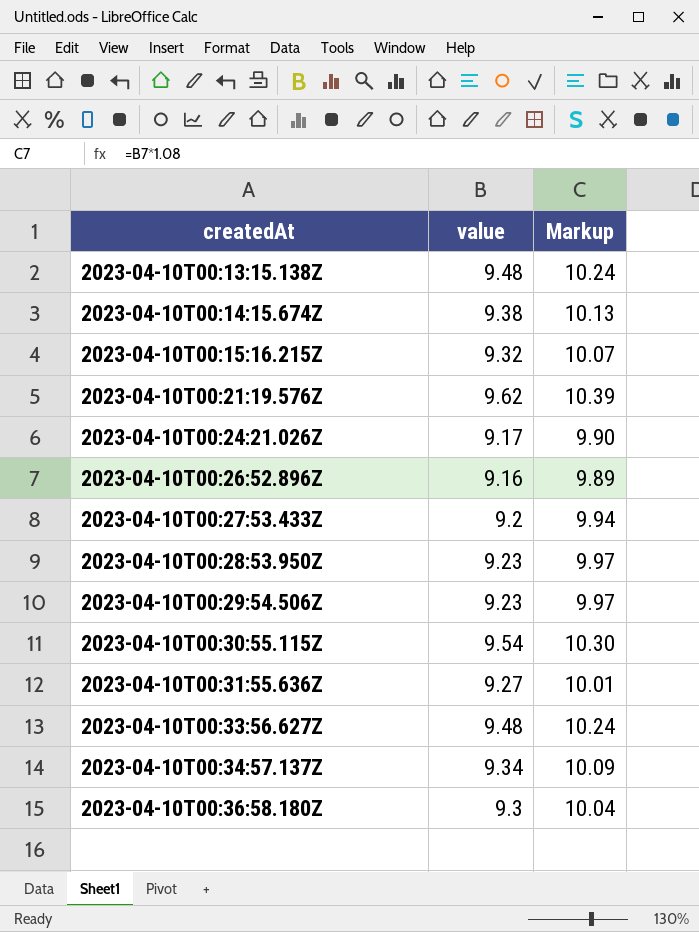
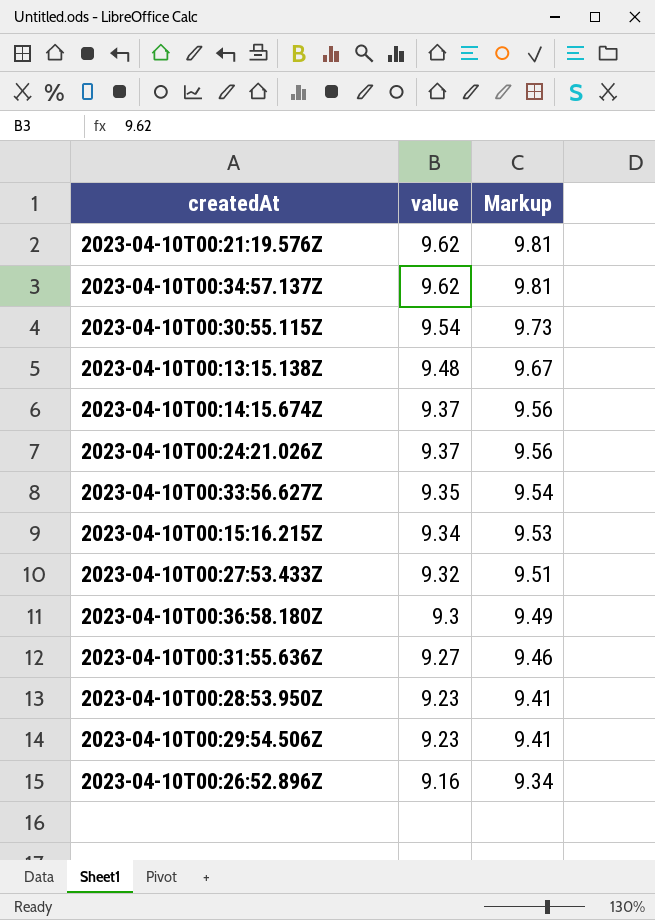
row order: createdAt ascending -> value descending
column Markup | formula: [value] * 1.08 -> [value] * 1.02
2023-04-10T00:34:57.137Z | value: 9.34 -> 9.62
2023-04-10T00:14:15.674Z | value: 9.38 -> 9.37
2023-04-10T00:24:21.026Z | value: 9.17 -> 9.37
2023-04-10T00:33:56.627Z | value: 9.48 -> 9.35
2023-04-10T00:15:16.215Z | value: 9.32 -> 9.34
2023-04-10T00:27:53.433Z | value: 9.2 -> 9.32

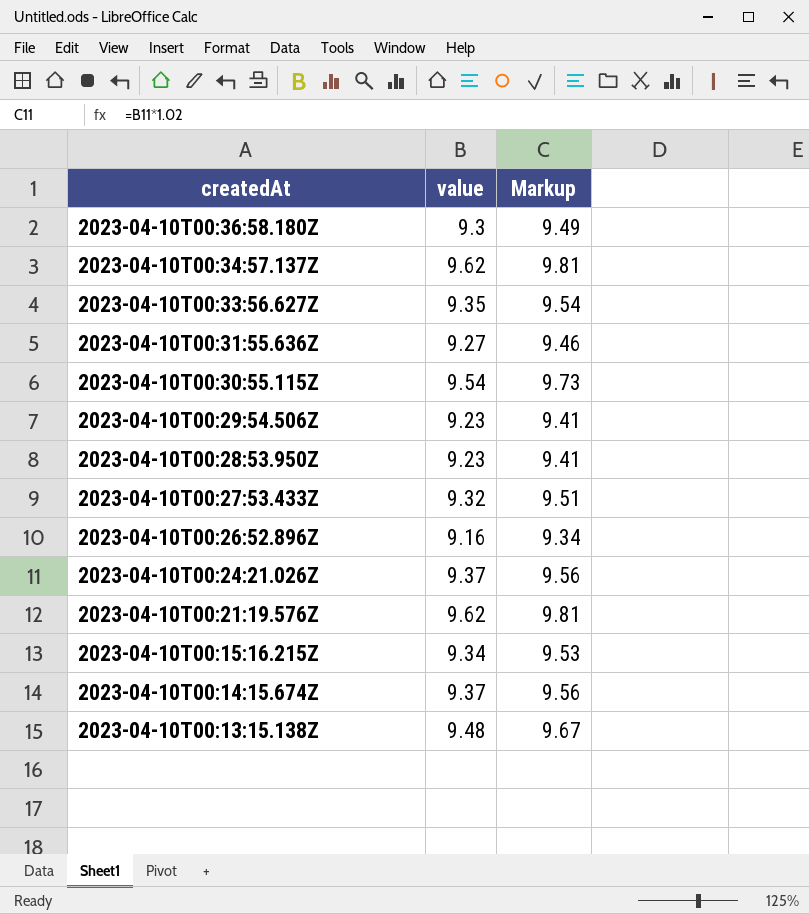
row order: value descending -> createdAt descending

